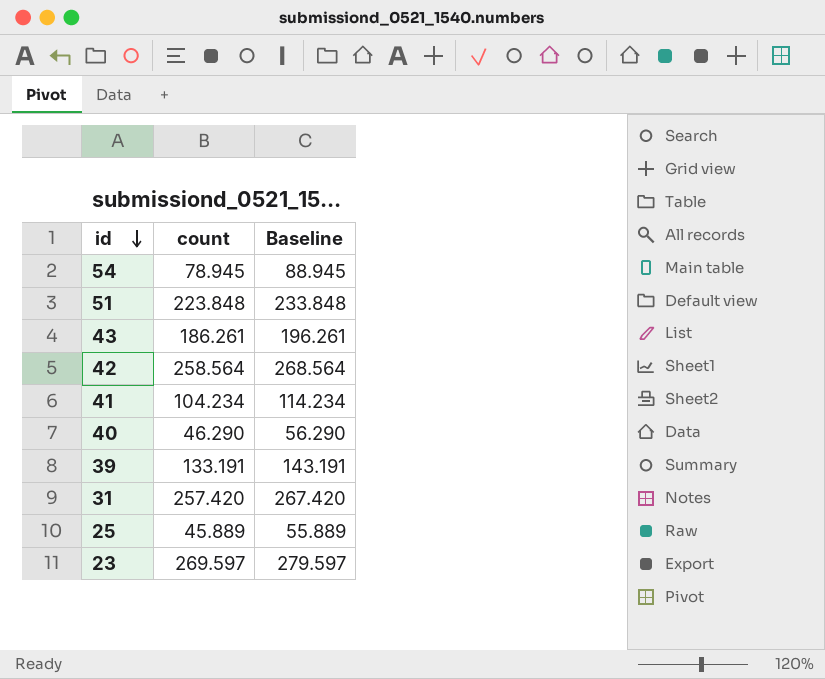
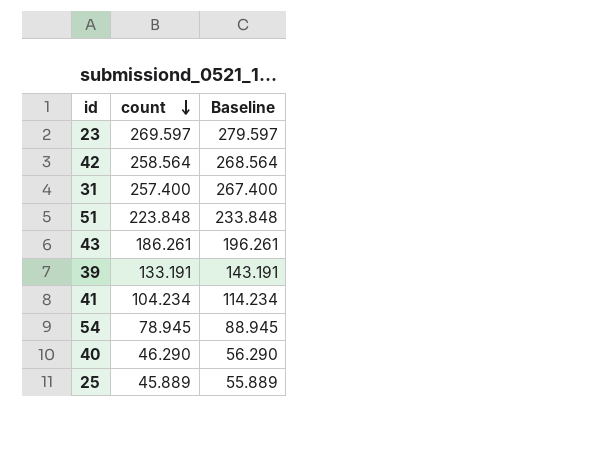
row order: id descending -> count descending
31 | count: 257.420 -> 257.400
31 | Baseline: 267.420 -> 267.400

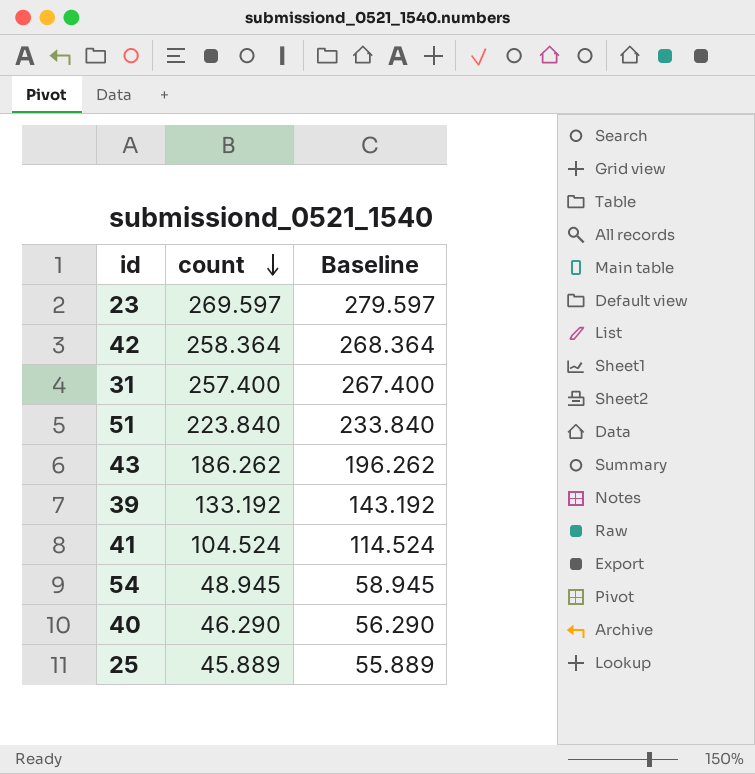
42 | count: 258.564 -> 258.364
42 | Baseline: 268.564 -> 268.364
51 | count: 223.848 -> 223.840
51 | Baseline: 233.848 -> 233.840
43 | count: 186.261 -> 186.262
43 | Baseline: 196.261 -> 196.262
39 | count: 133.191 -> 133.192
39 | Baseline: 143.191 -> 143.192
41 | count: 104.234 -> 104.524
41 | Baseline: 114.234 -> 114.524
54 | count: 78.945 -> 48.945
54 | Baseline: 88.945 -> 58.945

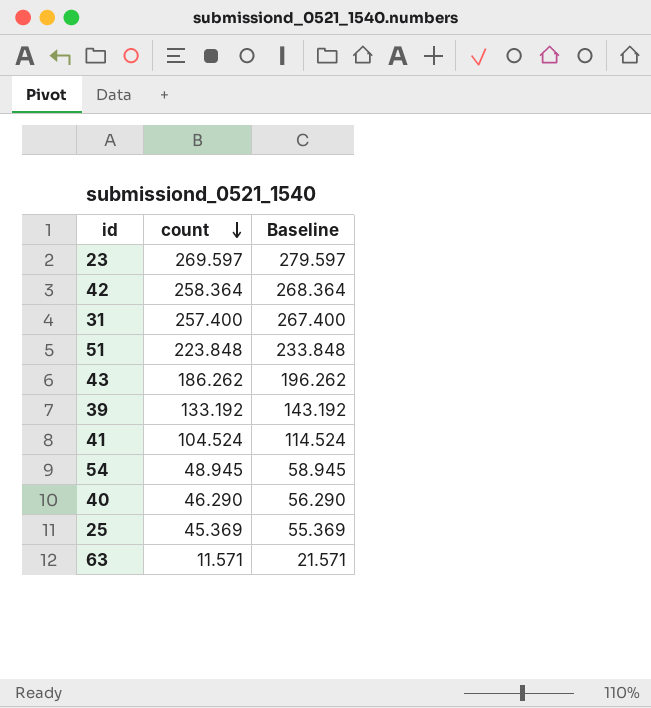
51 | count: 223.840 -> 223.848
51 | Baseline: 233.840 -> 233.848
25 | count: 45.889 -> 45.369
25 | Baseline: 55.889 -> 55.369
row 63: none -> 11.571 | 21.571

